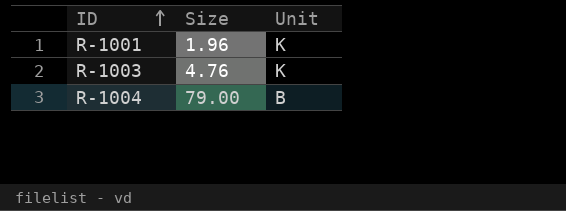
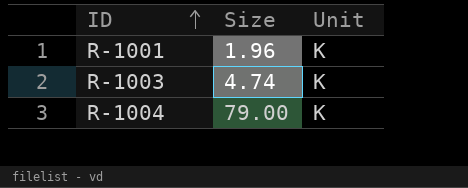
R-1003 | Size: 4.76 -> 4.74
R-1004 | Unit: B -> K

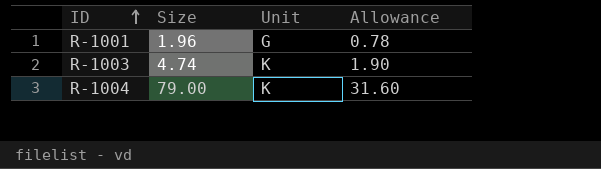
column Allowance | formula: none -> [Size] * 0.4
R-1001 | Unit: K -> G

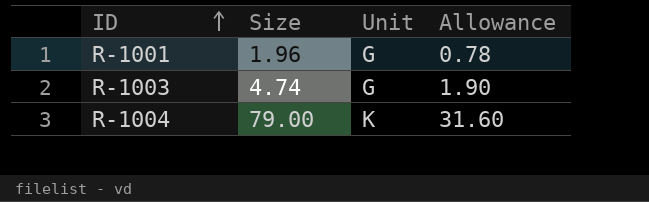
R-1003 | Unit: K -> G

